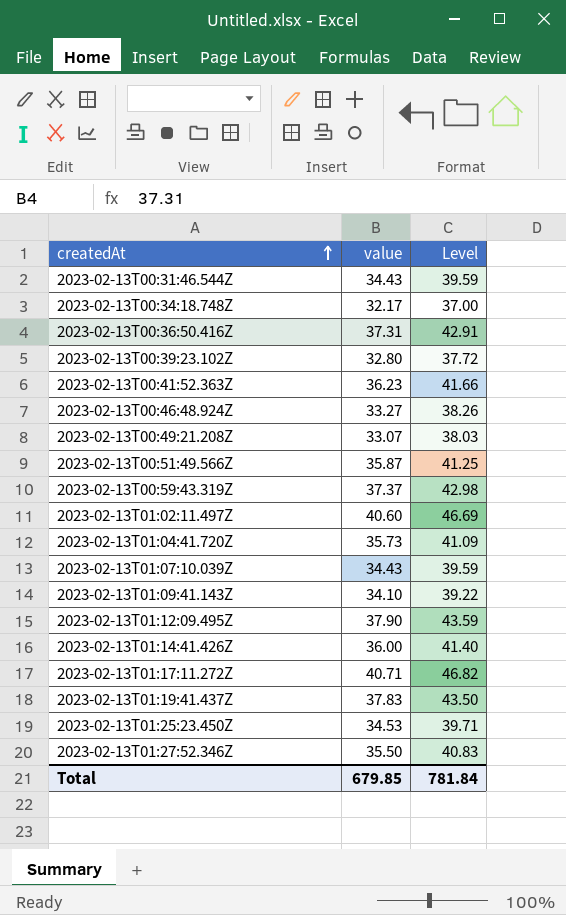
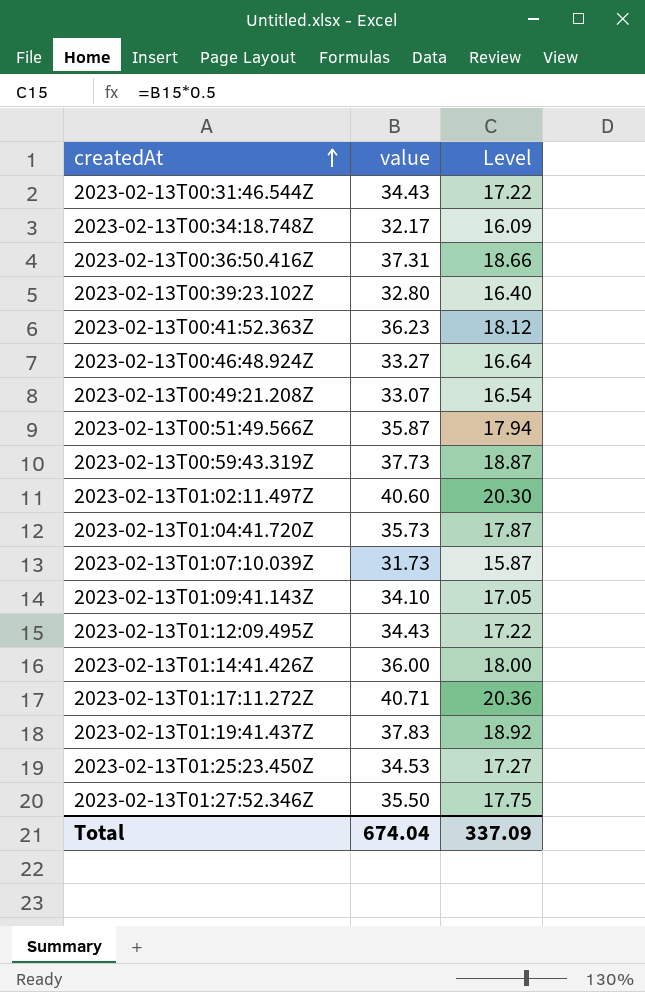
column Level | formula: [value] * 1.15 -> [value] * 0.5
2023-02-13T00:59:43.319Z | value: 37.37 -> 37.73
2023-02-13T01:07:10.039Z | value: 34.43 -> 31.73
2023-02-13T01:12:09.495Z | value: 37.90 -> 34.43
Total | value: 679.85 -> 674.04
Total | Level: 781.84 -> 337.09

